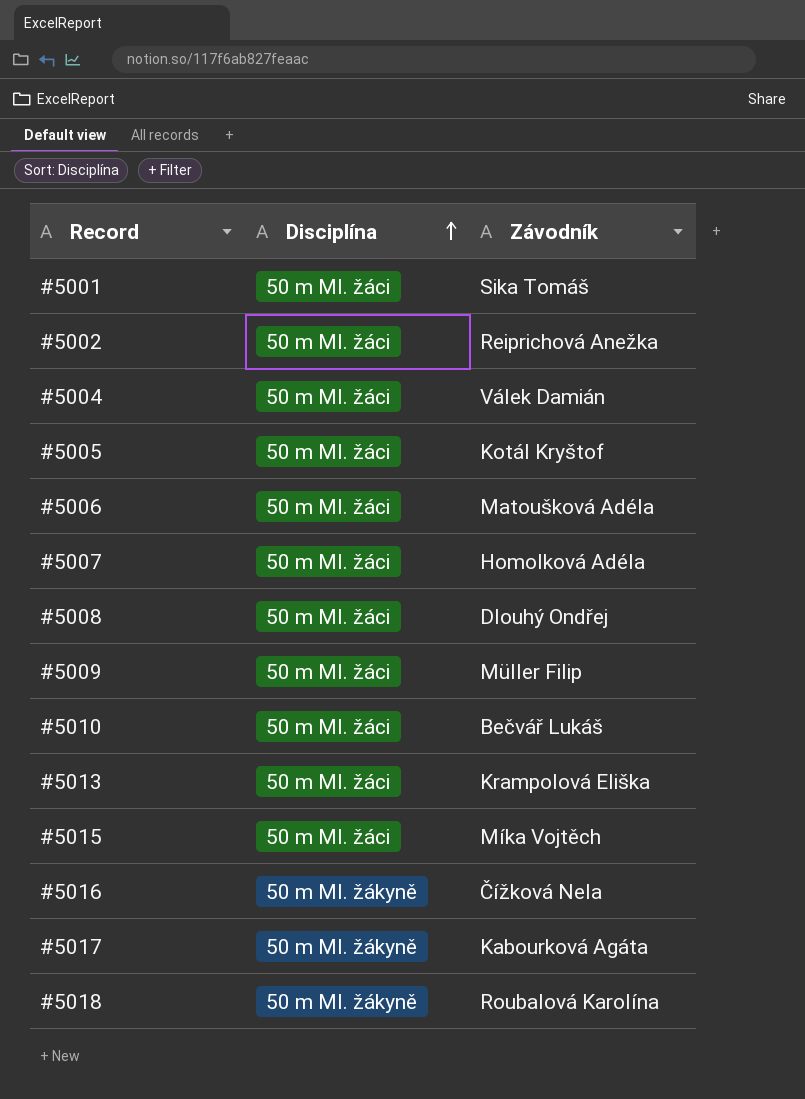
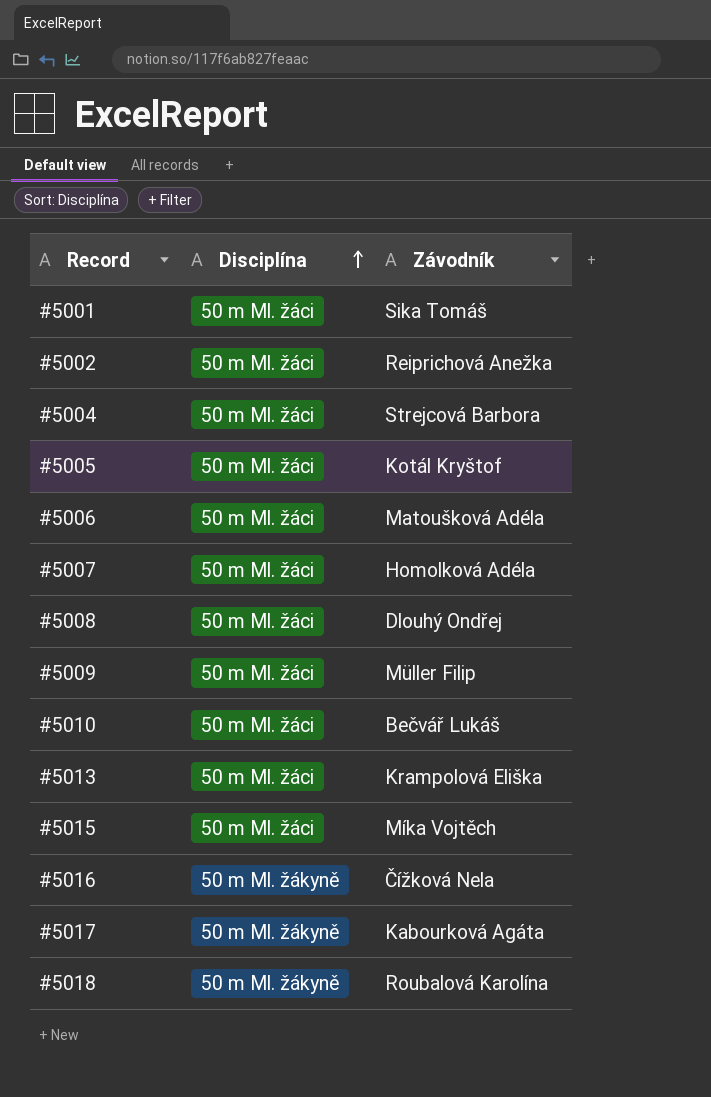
#5004 | Závodník: Válek Damián -> Strejcová Barbora

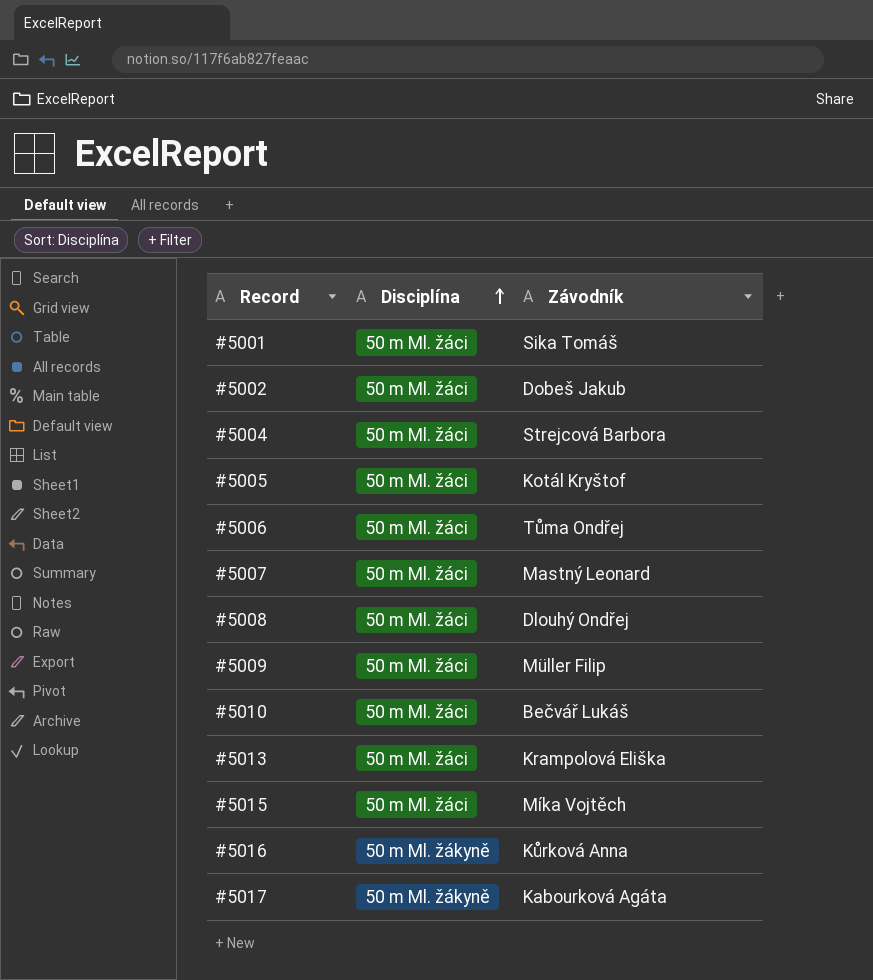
row #5018: 50 m Ml. žákyně | Roubalová Karolína -> none
#5002 | Závodník: Reiprichová Anežka -> Dobeš Jakub
#5006 | Závodník: Matoušková Adéla -> Tůma Ondřej
#5007 | Závodník: Homolková Adéla -> Mastný Leonard
#5016 | Závodník: Čížková Nela -> Kůrková Anna

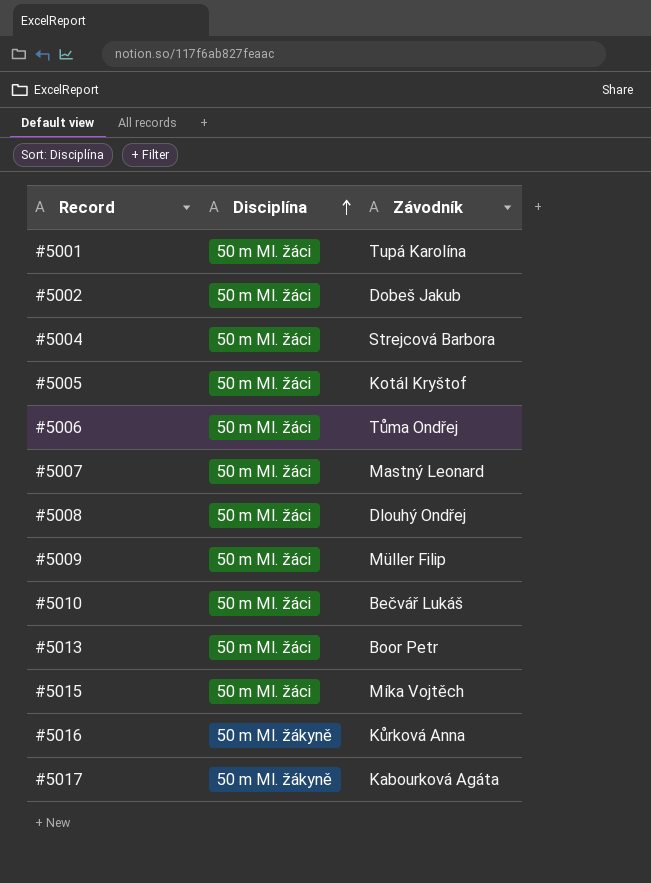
#5001 | Závodník: Sika Tomáš -> Tupá Karolína
#5013 | Závodník: Krampolová Eliška -> Boor Petr

